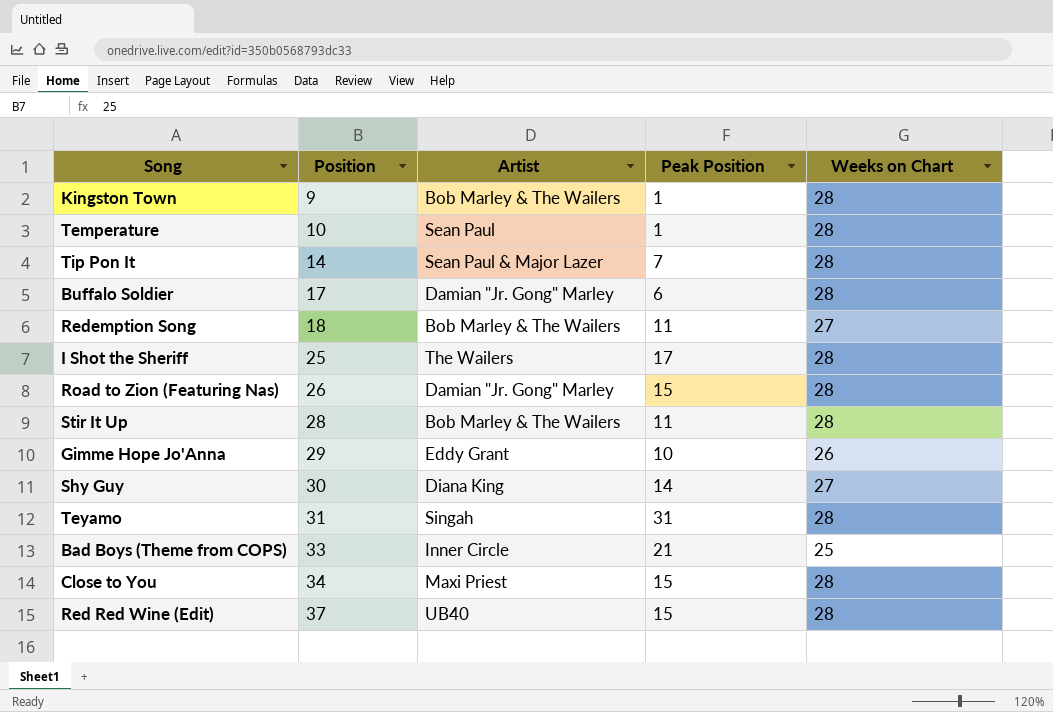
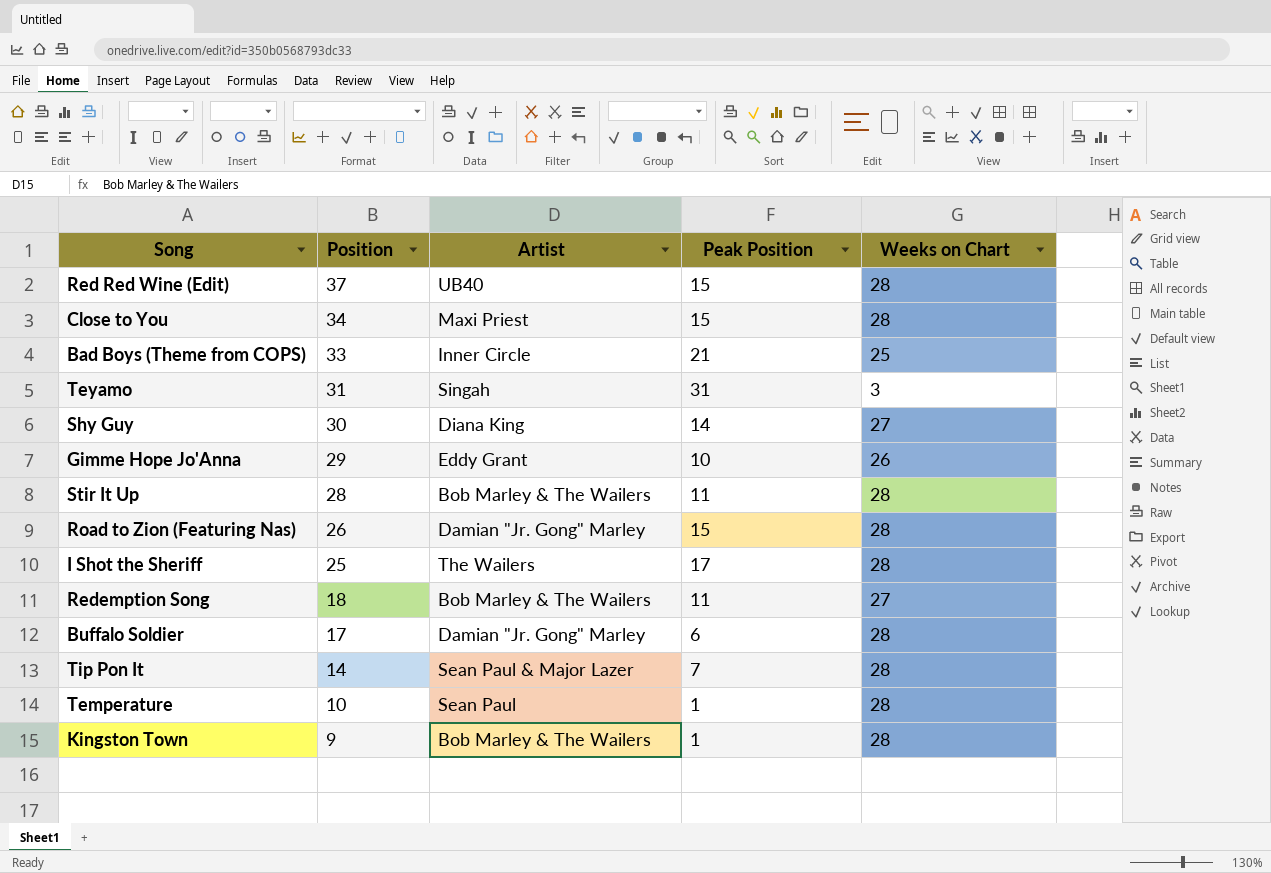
row order: Position ascending -> Position descending
Teyamo | Weeks on Chart: 28 -> 3

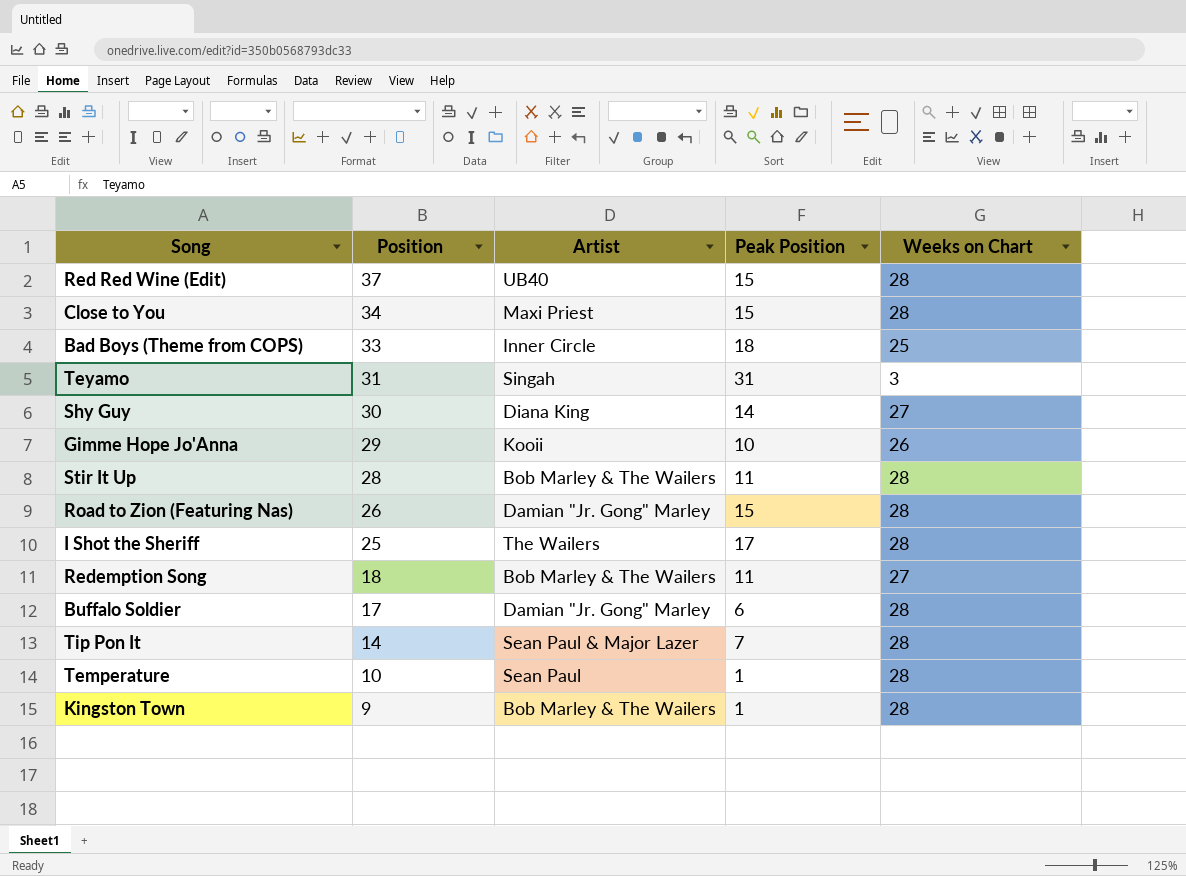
Bad Boys (Theme from COPS) | Peak Position: 21 -> 18
Gimme Hope Jo'Anna | Artist: Eddy Grant -> Kooii

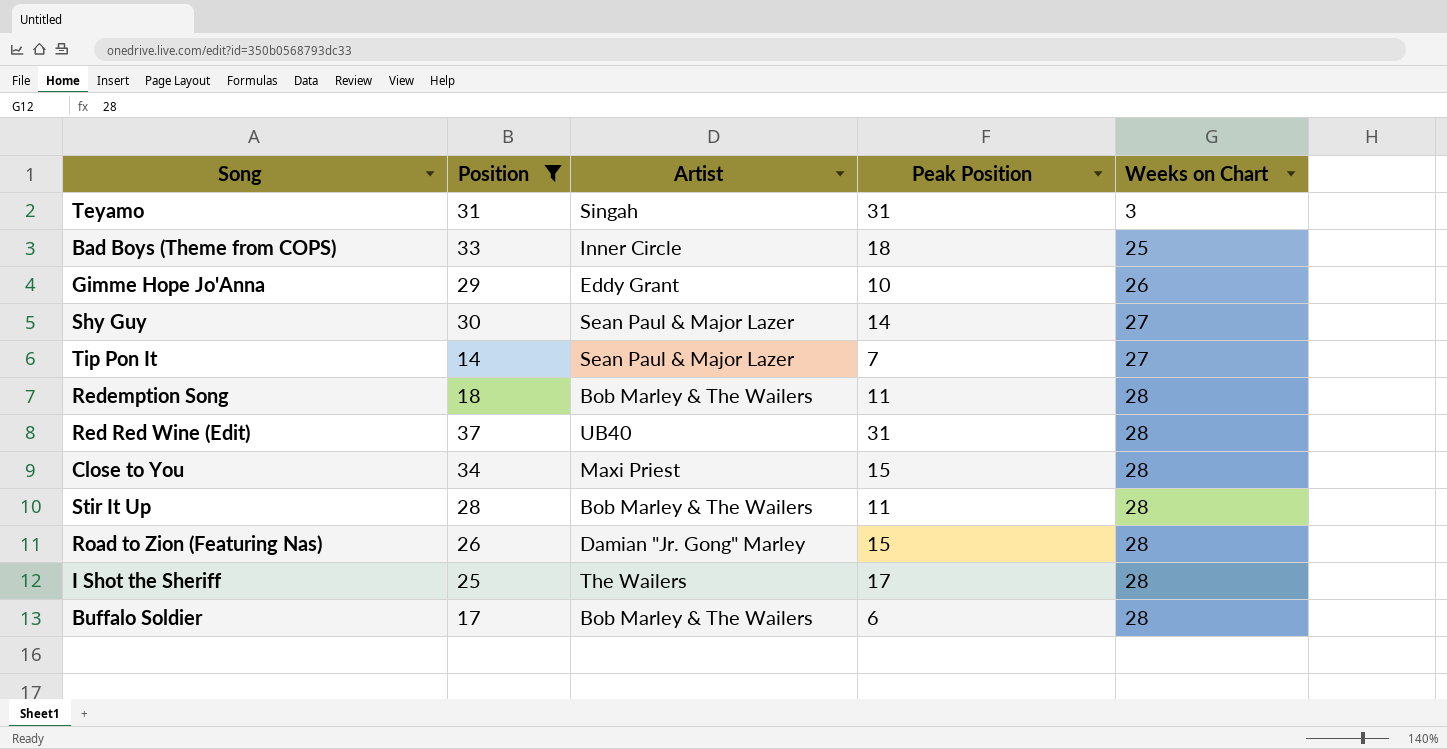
filter: none -> Position >= 14
row order: Position descending -> Weeks on Chart ascending
Gimme Hope Jo'Anna | Artist: Kooii -> Eddy Grant
Shy Guy | Artist: Diana King -> Sean Paul & Major Lazer
Tip Pon It | Weeks on Chart: 28 -> 27
Redemption Song | Weeks on Chart: 27 -> 28
Red Red Wine (Edit) | Peak Position: 15 -> 31
Buffalo Soldier | Artist: Damian "Jr. Gong" Marley -> Bob Marley & The Wailers

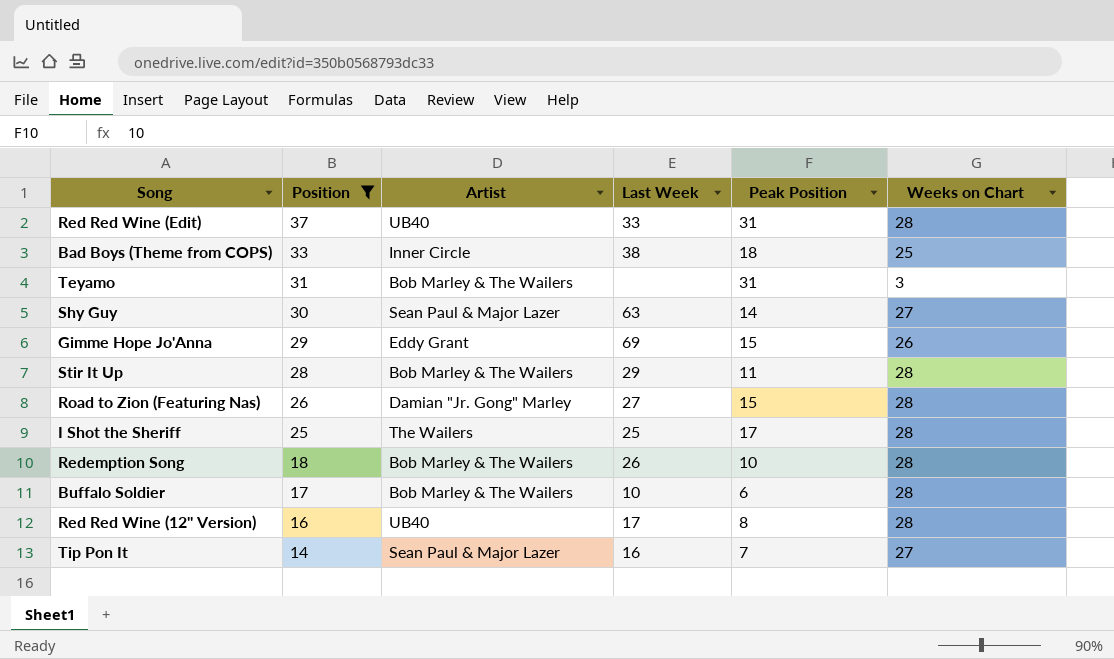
row order: Weeks on Chart ascending -> Position descending
column Last Week | position: none -> 4
row Close to You: 34 | Maxi Priest | 15 | 28 -> none
Teyamo | Artist: Singah -> Bob Marley & The Wailers
Gimme Hope Jo'Anna | Peak Position: 10 -> 15
Redemption Song | Peak Position: 11 -> 10
row Red Red Wine (12'' Version): none -> 16 | UB40 | 17 | 8 | 28

